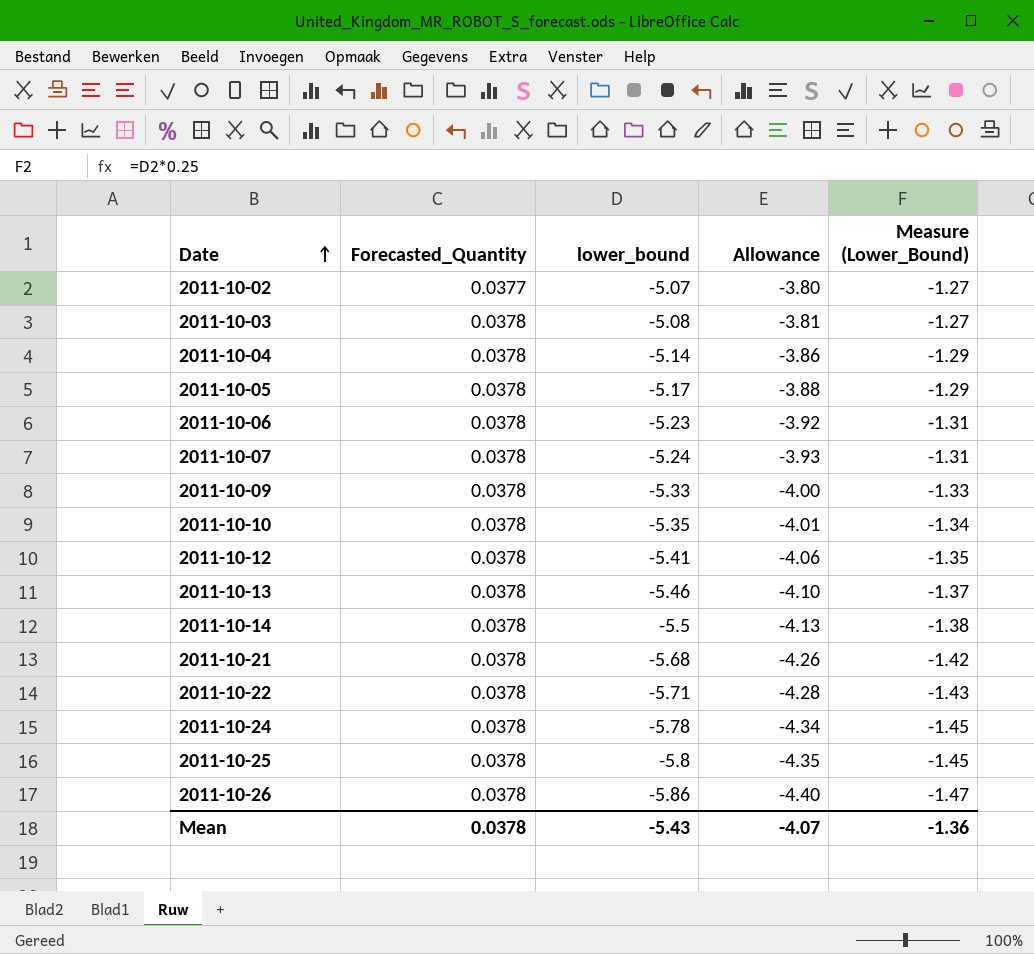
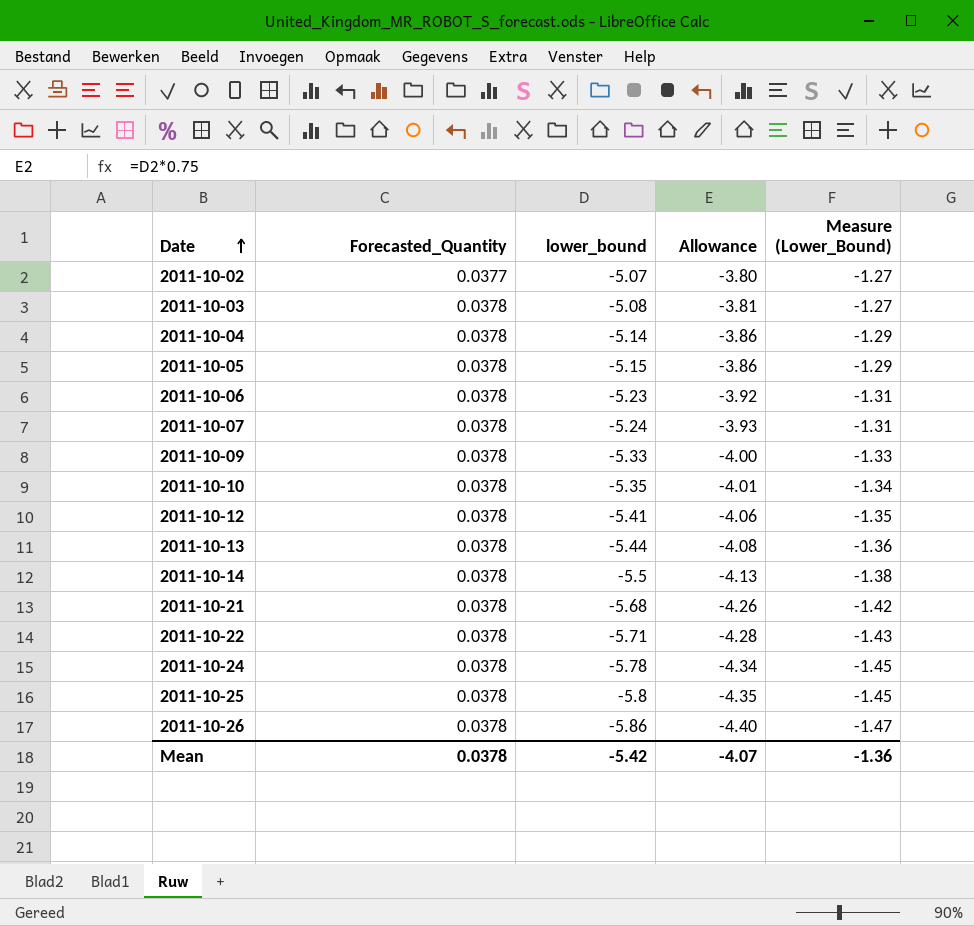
2011-10-05 | lower_bound: -5.17 -> -5.15
2011-10-05 | Allowance: -3.88 -> -3.86
2011-10-13 | lower_bound: -5.46 -> -5.44
2011-10-13 | Allowance: -4.10 -> -4.08
2011-10-13 | Measure (Lower_Bound): -1.37 -> -1.36
Mean | lower_bound: -5.43 -> -5.42

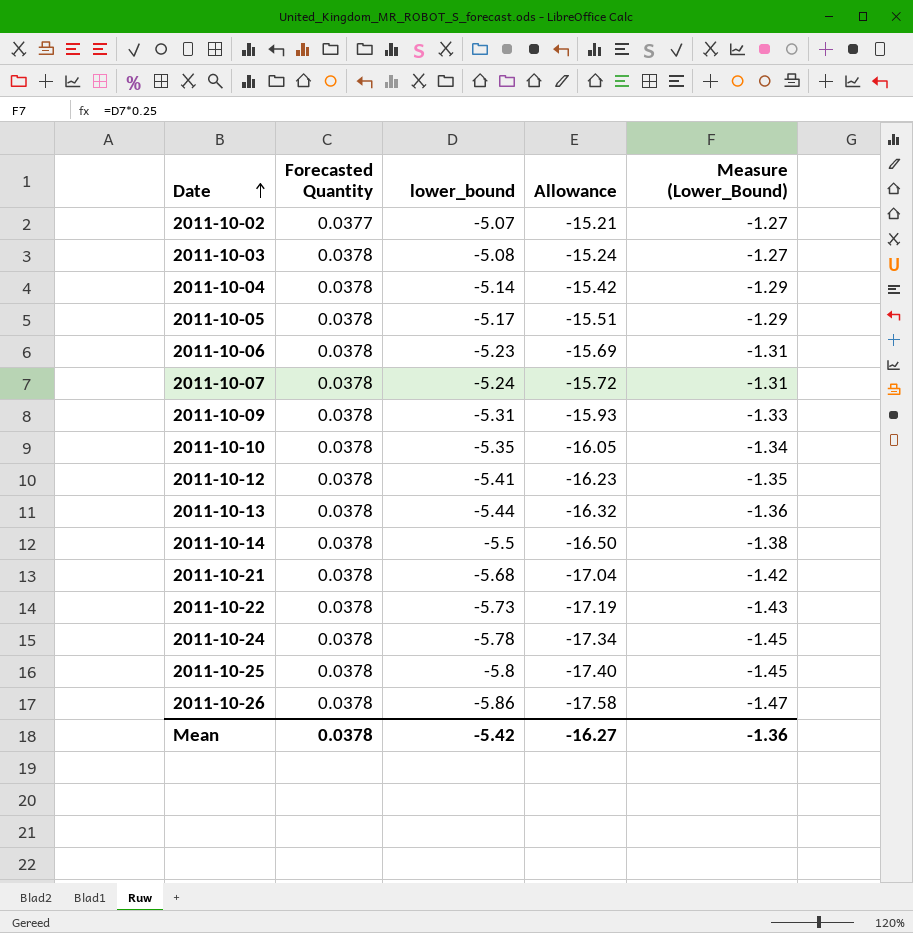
column name: Forecasted_Quantity -> Forecasted Quantity
column Allowance | formula: [lower_bound] * 0.75 -> [lower_bound] * 3
2011-10-05 | lower_bound: -5.15 -> -5.17
2011-10-09 | lower_bound: -5.33 -> -5.31
2011-10-22 | lower_bound: -5.71 -> -5.73
Mean | Allowance: -4.07 -> -16.27

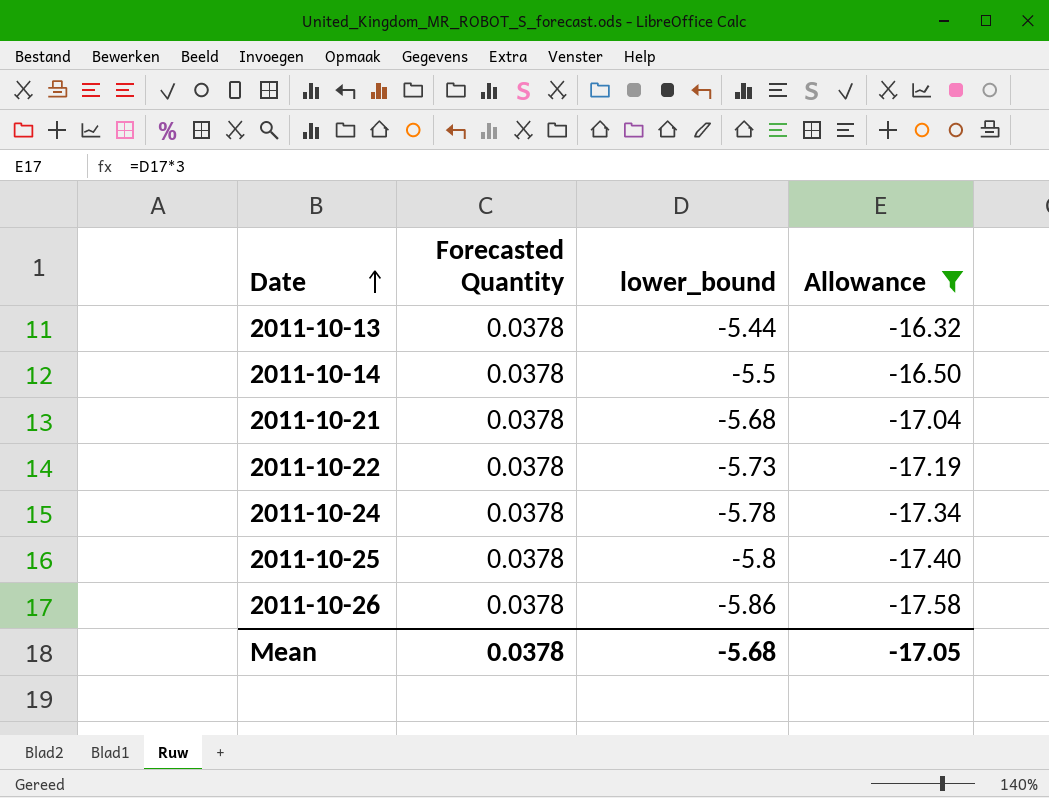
filter: none -> Allowance <= -16.32
column Measure (Lower_Bound) | formula: [lower_bound] * 0.25 -> none
Mean | lower_bound: -5.42 -> -5.68
Mean | Allowance: -16.27 -> -17.05

